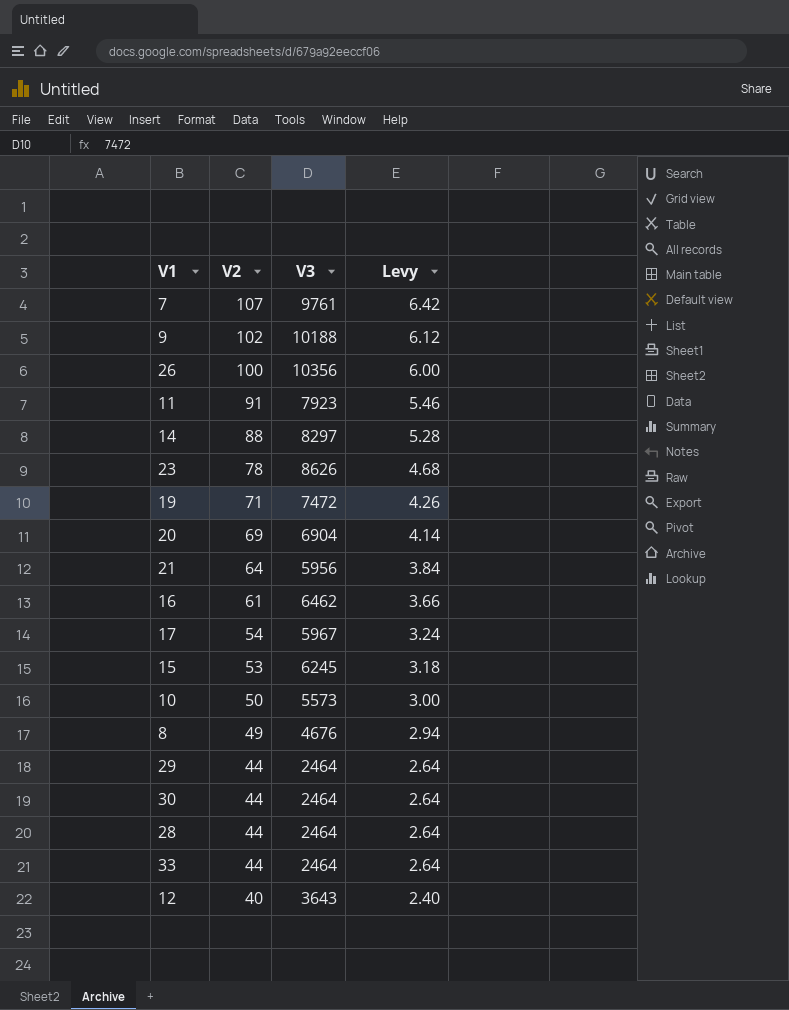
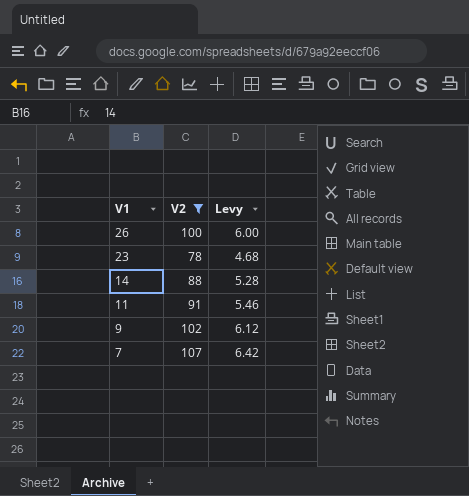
filter: none -> V2 >= 78
row order: V2 descending -> V1 descending
column V3 | position: 3 -> none

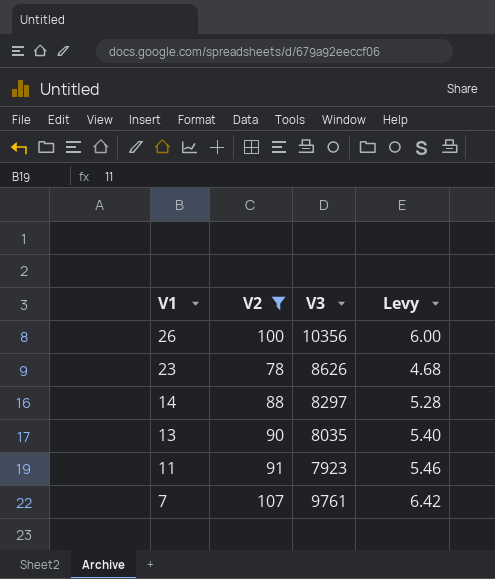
column V3 | position: none -> 3
row 9: 102 | 6.12 -> none
row 13: none -> 90 | 8035 | 5.40

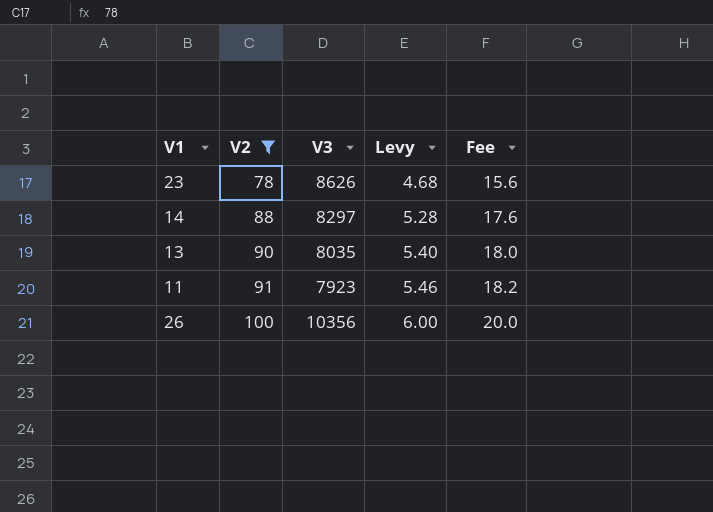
row order: V1 descending -> V2 ascending
column Fee | formula: none -> [V2] * 0.2
row 7: 107 | 9761 | 6.42 -> none

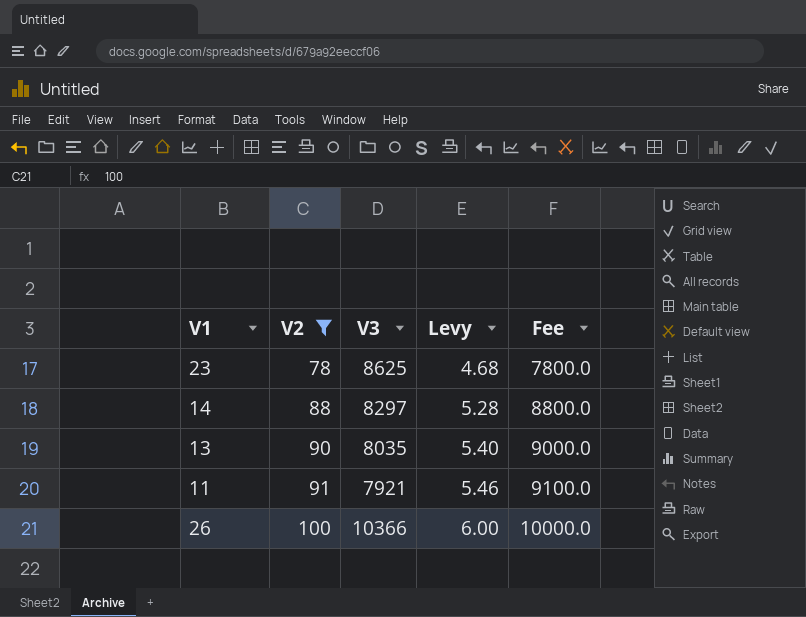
column Fee | formula: [V2] * 0.2 -> [V2] * 100
23 | V3: 8626 -> 8625
11 | V3: 7923 -> 7921
26 | V3: 10356 -> 10366

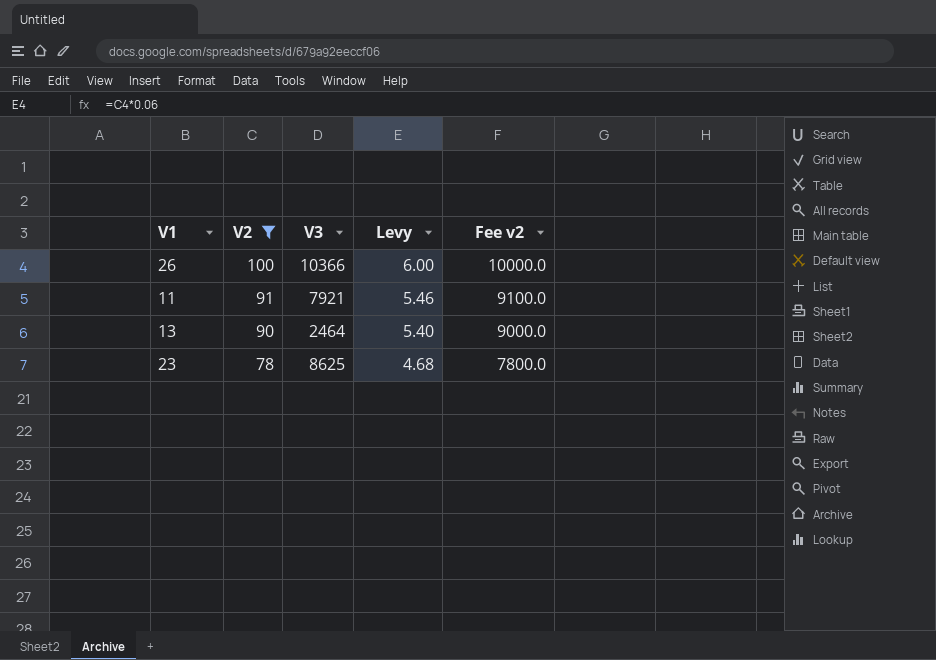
row order: V2 ascending -> V2 descending
column name: Fee -> Fee v2
row 14: 88 | 8297 | 5.28 | 8800.0 -> none
13 | V3: 8035 -> 2464

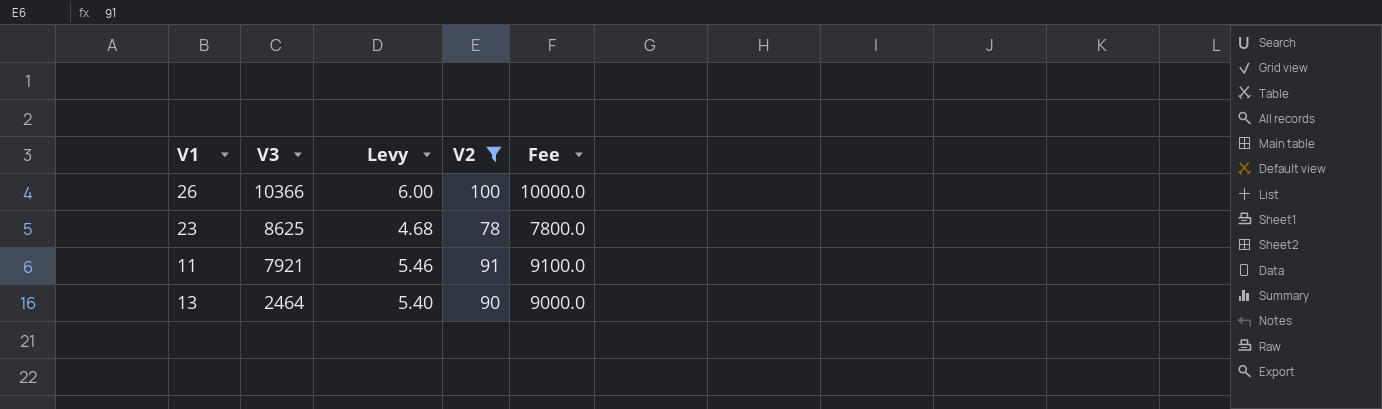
row order: V2 descending -> V3 descending
column V2 | position: 2 -> 4
column name: Fee v2 -> Fee

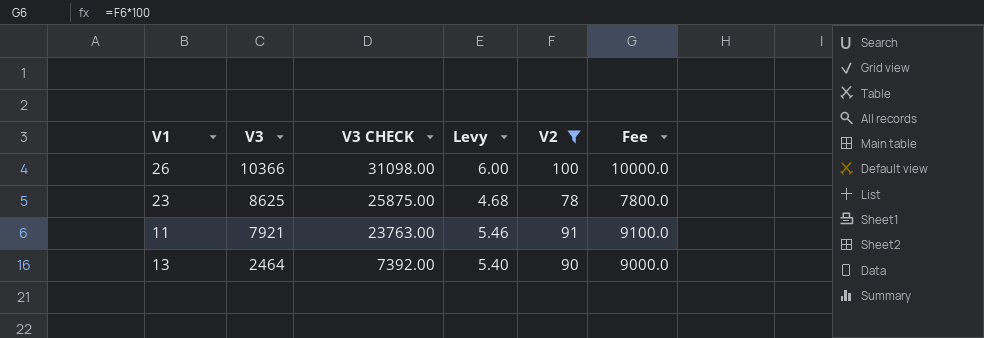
column V3 CHECK | formula: none -> [V3] * 3

